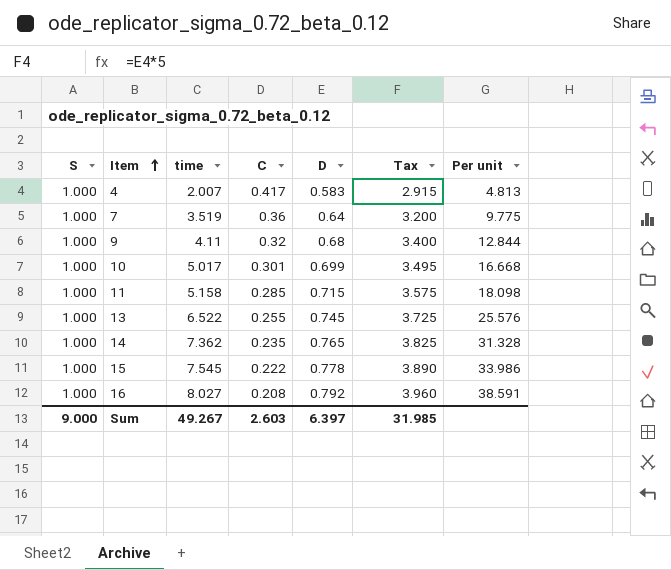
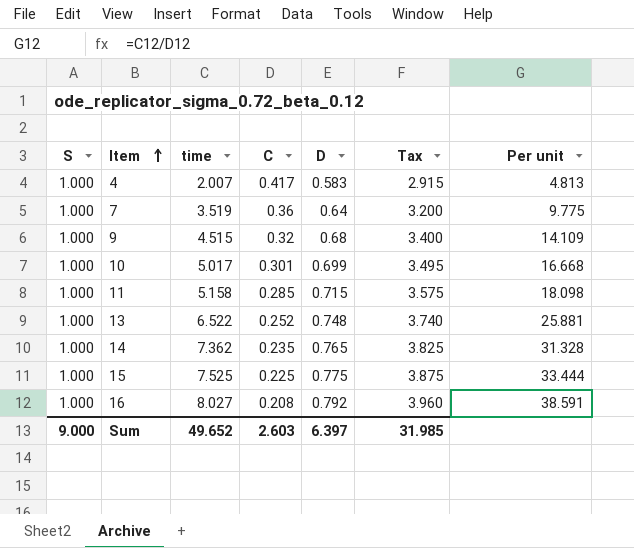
9 | time: 4.11 -> 4.515
9 | Per unit: 12.844 -> 14.109
13 | C: 0.255 -> 0.252
13 | D: 0.745 -> 0.748
13 | Tax: 3.725 -> 3.740
13 | Per unit: 25.576 -> 25.881
15 | time: 7.545 -> 7.525
15 | C: 0.222 -> 0.225
15 | D: 0.778 -> 0.775
15 | Tax: 3.890 -> 3.875
15 | Per unit: 33.986 -> 33.444
Sum | time: 49.267 -> 49.652

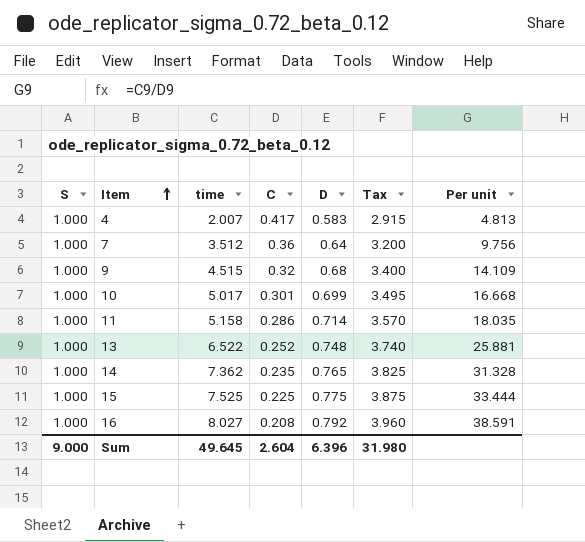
7 | time: 3.519 -> 3.512
7 | Per unit: 9.775 -> 9.756
11 | C: 0.285 -> 0.286
11 | D: 0.715 -> 0.714
11 | Tax: 3.575 -> 3.570
11 | Per unit: 18.098 -> 18.035
Sum | time: 49.652 -> 49.645
Sum | C: 2.603 -> 2.604
Sum | D: 6.397 -> 6.396
Sum | Tax: 31.985 -> 31.980

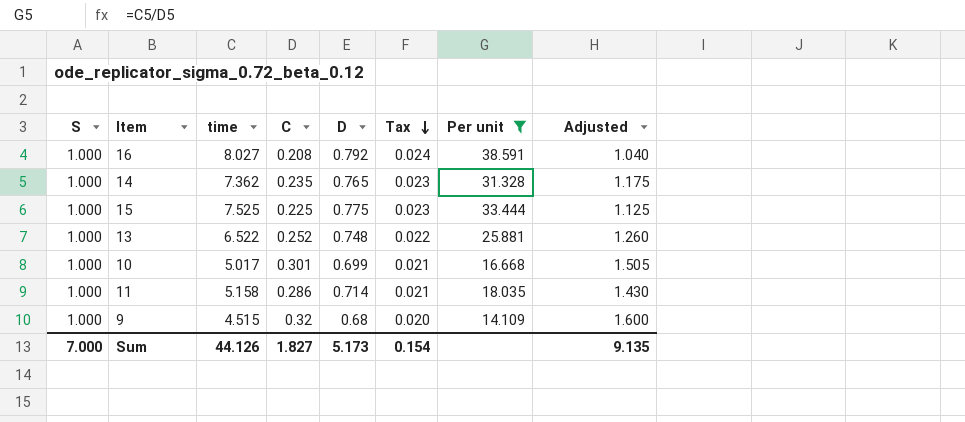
filter: none -> Per unit >= 14.109
row order: Item ascending -> Tax descending
column Tax | formula: [D] * 5 -> [D] * 0.03
column Adjusted | formula: none -> [C] * 5
Sum | S: 9.000 -> 7.000
Sum | time: 49.645 -> 44.126
Sum | C: 2.604 -> 1.827
Sum | D: 6.396 -> 5.173
Sum | Tax: 31.980 -> 0.154

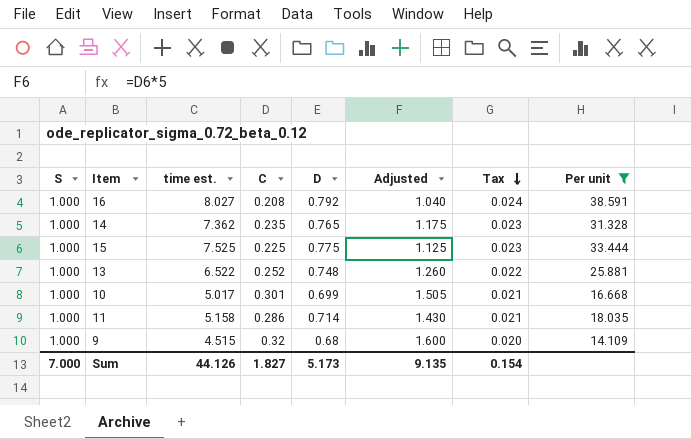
column name: time -> time est.
column Adjusted | position: 8 -> 6

